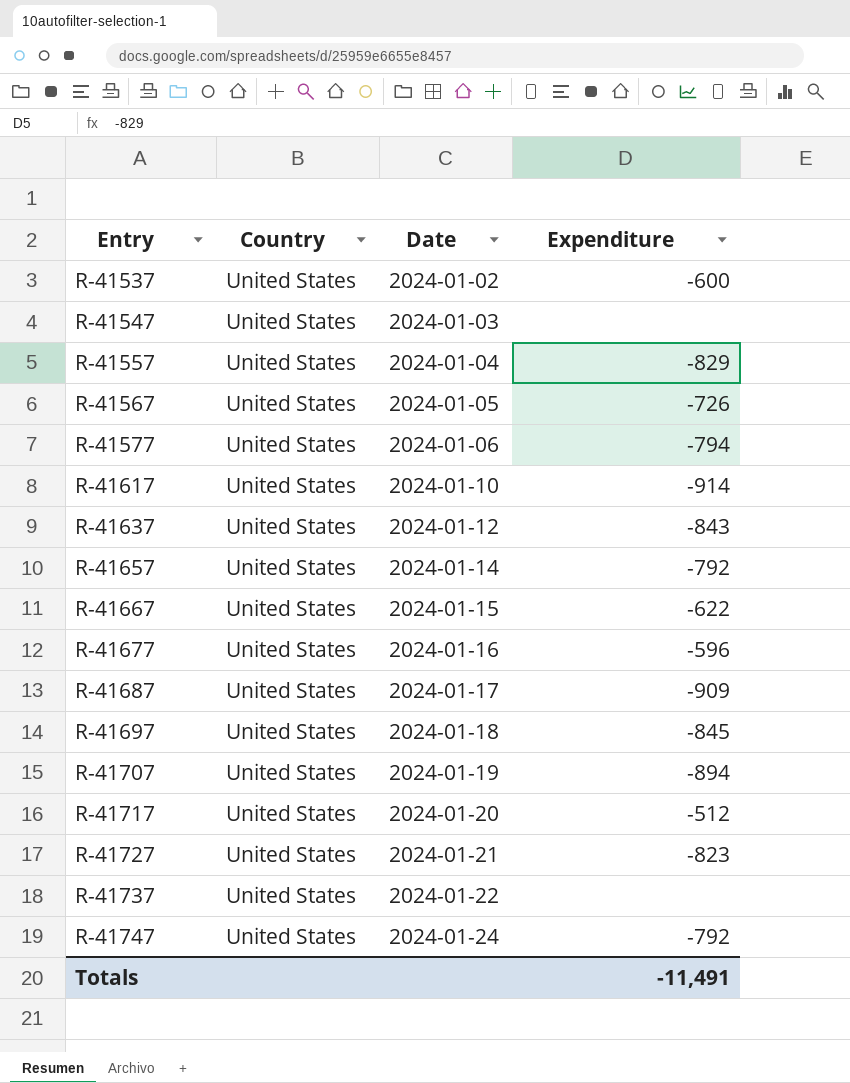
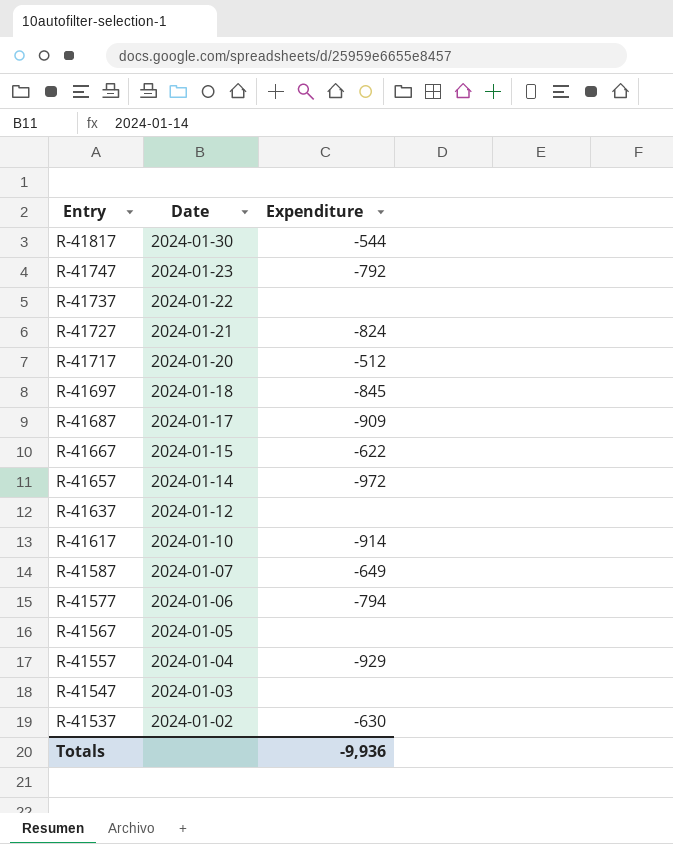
row order: Entry ascending -> Entry descending
column Country | position: 2 -> none
row R-41677: United States | 2024-01-16 | -596 -> none
row R-41707: United States | 2024-01-19 | -894 -> none
row R-41817: none -> 2024-01-30 | -544
R-41747 | Date: 2024-01-24 -> 2024-01-23
R-41727 | Expenditure: -823 -> -824
R-41657 | Expenditure: -792 -> -972
R-41637 | Expenditure: -843 -> none
row R-41587: none -> 2024-01-07 | -649
R-41567 | Expenditure: -726 -> none
R-41557 | Expenditure: -829 -> -929
R-41537 | Expenditure: -600 -> -630
Totals | Expenditure: -11,491 -> -9,936

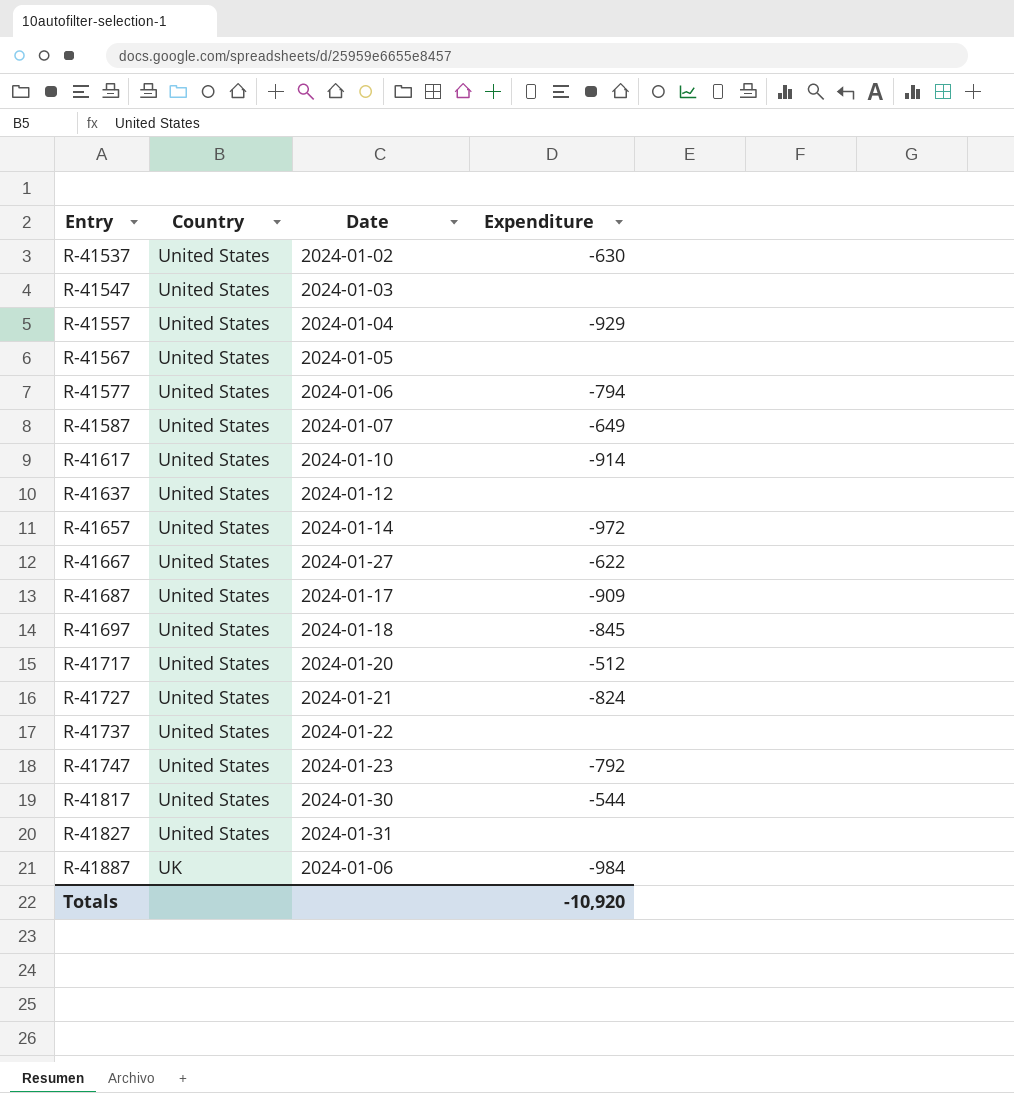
row order: Entry descending -> Entry ascending
column Country | position: none -> 2
R-41667 | Date: 2024-01-15 -> 2024-01-27
row R-41827: none -> United States | 2024-01-31 | none
row R-41887: none -> UK | 2024-01-06 | -984
Totals | Expenditure: -9,936 -> -10,920

